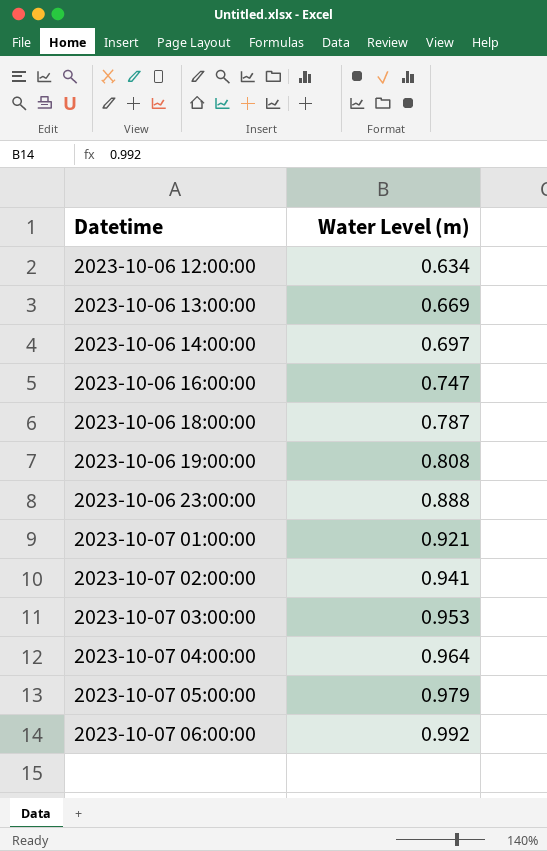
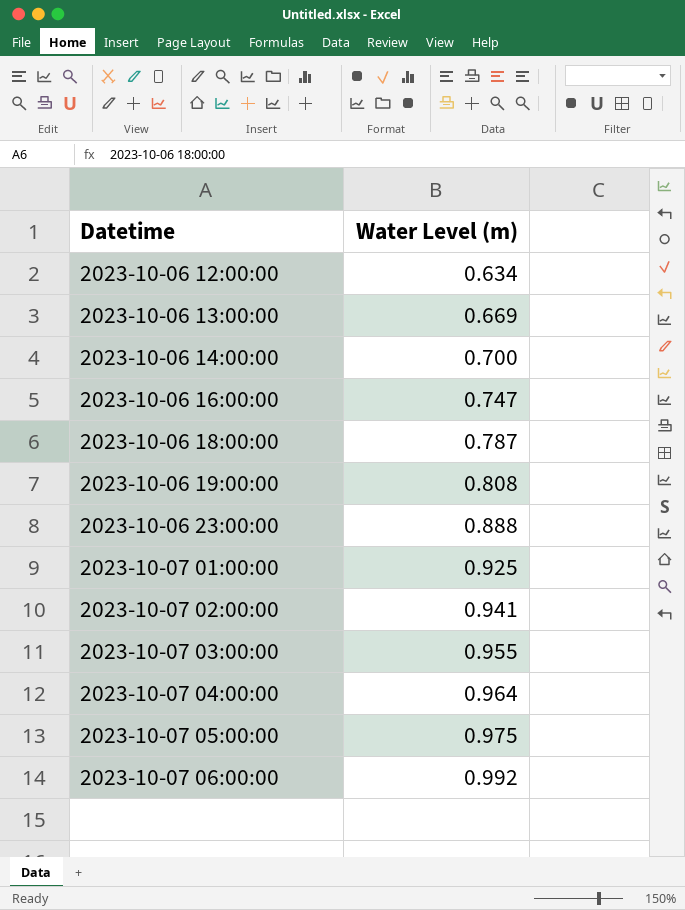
2023-10-06 14:00:00 | Water Level (m): 0.697 -> 0.700
2023-10-07 01:00:00 | Water Level (m): 0.921 -> 0.925
2023-10-07 03:00:00 | Water Level (m): 0.953 -> 0.955
2023-10-07 05:00:00 | Water Level (m): 0.979 -> 0.975

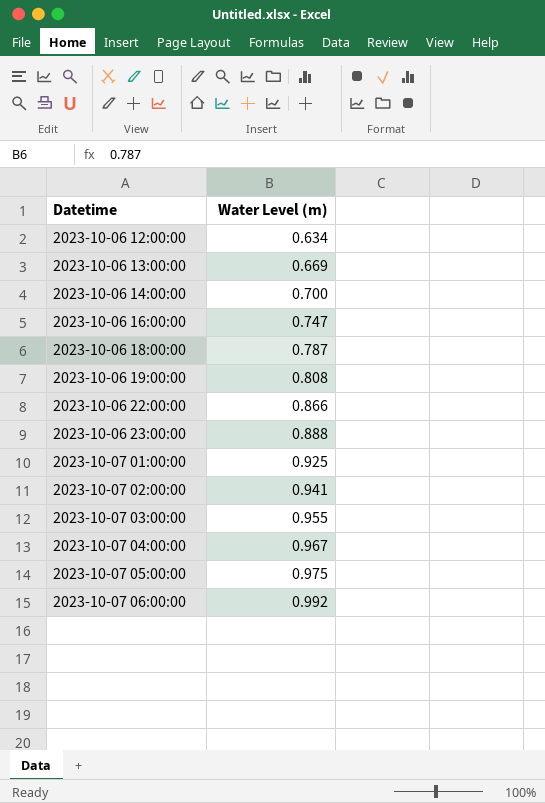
row 2023-10-06 22:00:00: none -> 0.866
2023-10-07 04:00:00 | Water Level (m): 0.964 -> 0.967

